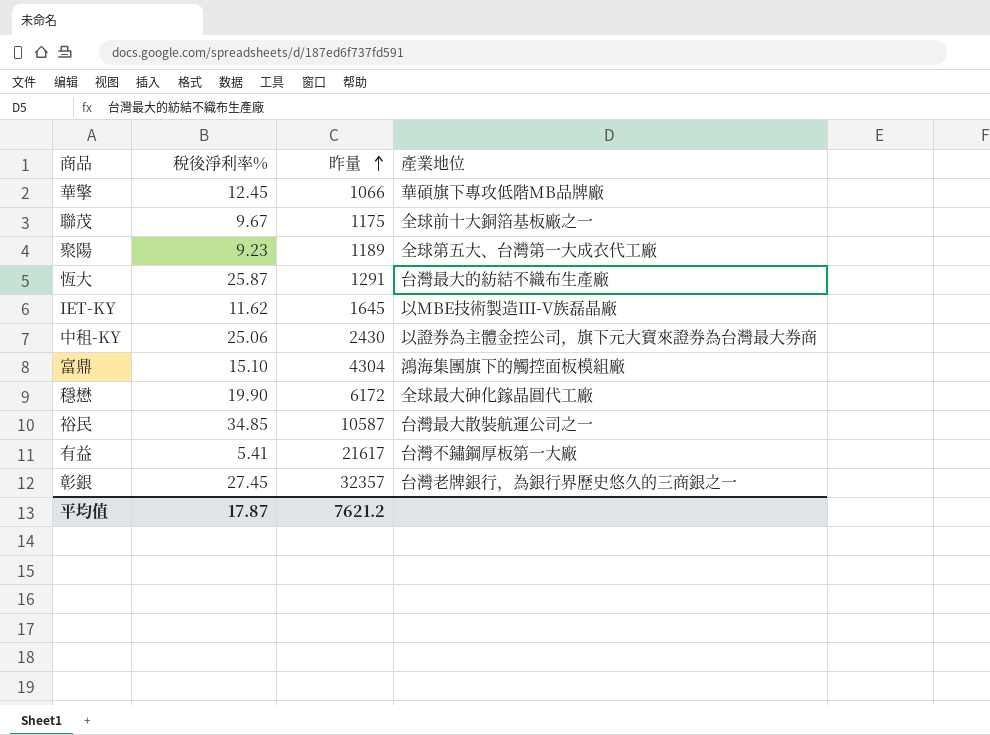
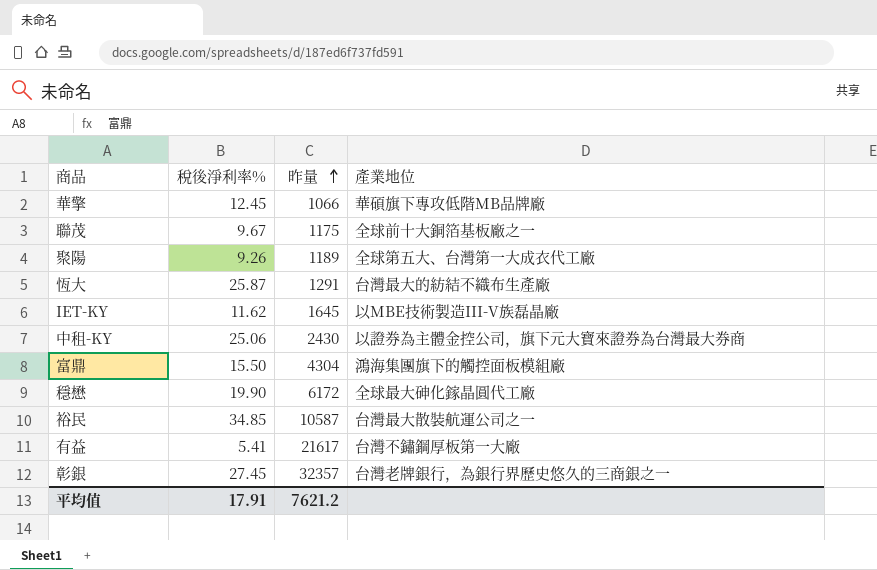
聚陽 | 稅後淨利率%: 9.23 -> 9.26
富鼎 | 稅後淨利率%: 15.10 -> 15.50
平均值 | 稅後淨利率%: 17.87 -> 17.91

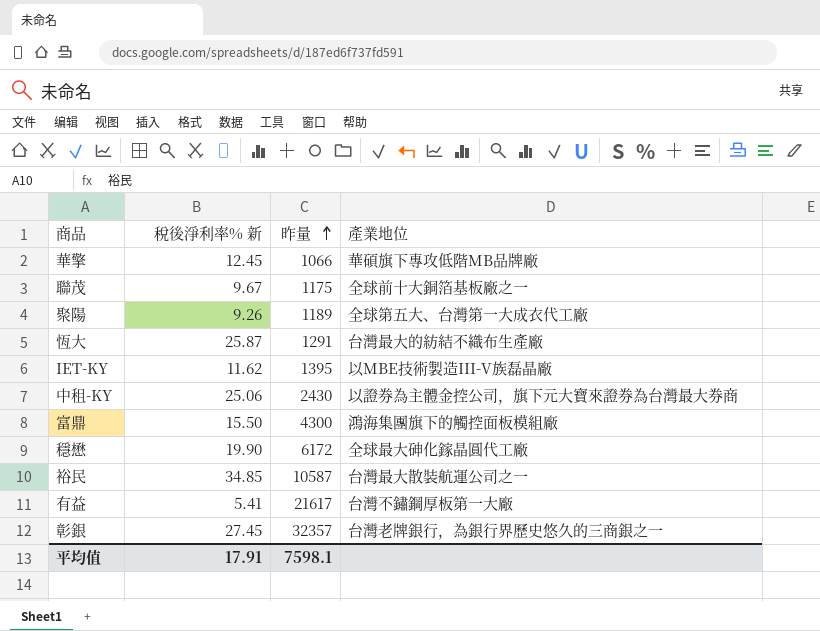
column name: 稅後淨利率% -> 稅後淨利率% 新
IET-KY | 昨量: 1645 -> 1395
富鼎 | 昨量: 4304 -> 4300
平均值 | 昨量: 7621.2 -> 7598.1

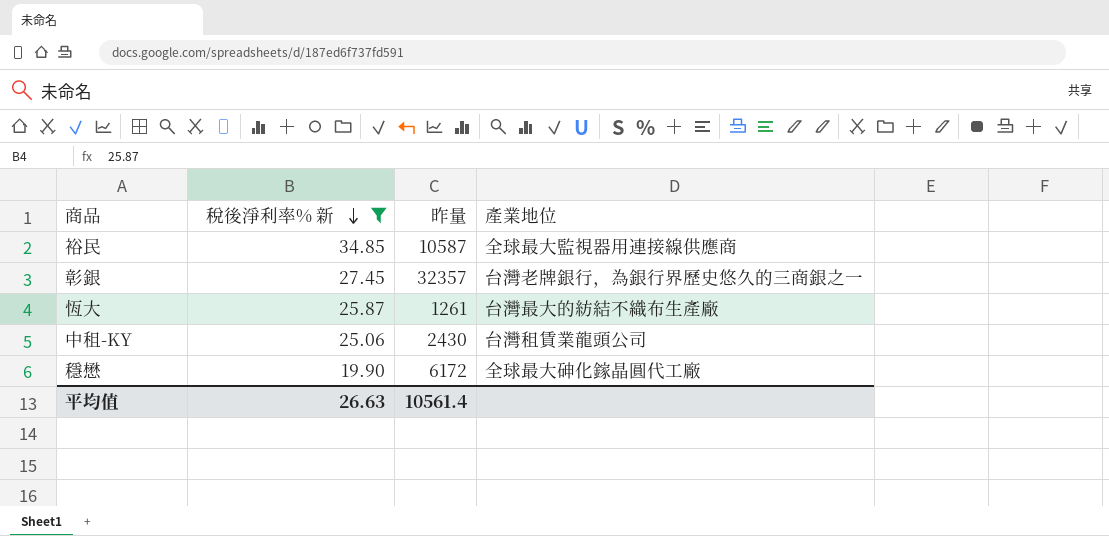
filter: none -> 稅後淨利率% 新 >= 19.90
row order: 昨量 ascending -> 稅後淨利率% 新 descending
裕民 | 產業地位: 台灣最大散裝航運公司之一 -> 全球最大監視器用連接線供應商
恆大 | 昨量: 1291 -> 1261
中租-KY | 產業地位: 以證券為主體金控公司，旗下元大寶來證券為台灣最大券商 -> 台灣租賃業龍頭公司
平均值 | 稅後淨利率% 新: 17.91 -> 26.63
平均值 | 昨量: 7598.1 -> 10561.4

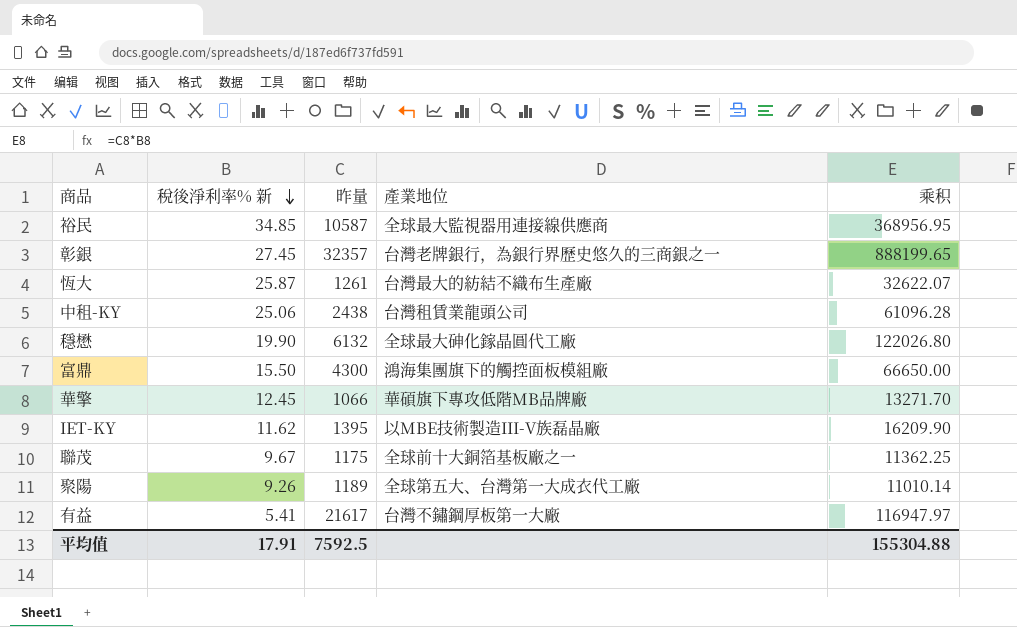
filter: 稅後淨利率% 新 >= 19.90 -> none
column 乘积 | formula: none -> [稅後淨利率% 新] * [昨量]
中租-KY | 昨量: 2430 -> 2438
穩懋 | 昨量: 6172 -> 6132
平均值 | 稅後淨利率% 新: 26.63 -> 17.91
平均值 | 昨量: 10561.4 -> 7592.5

